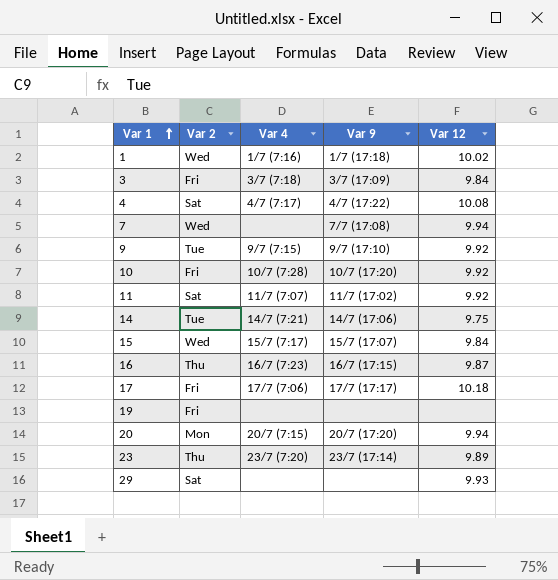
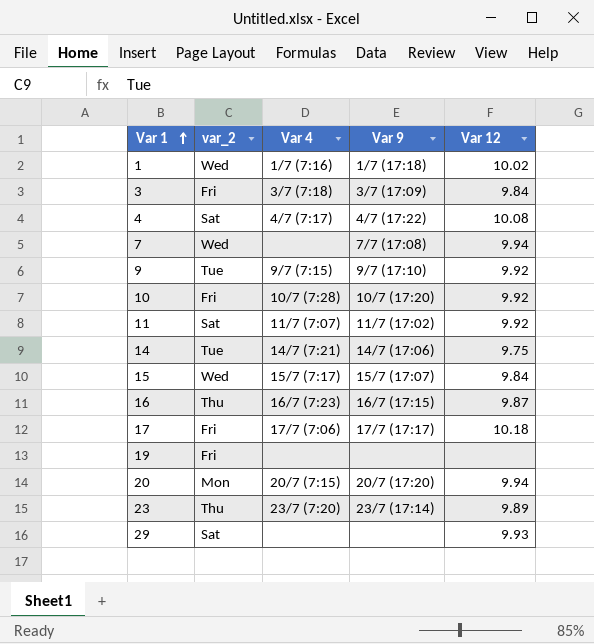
column name: Var 2 -> var_2

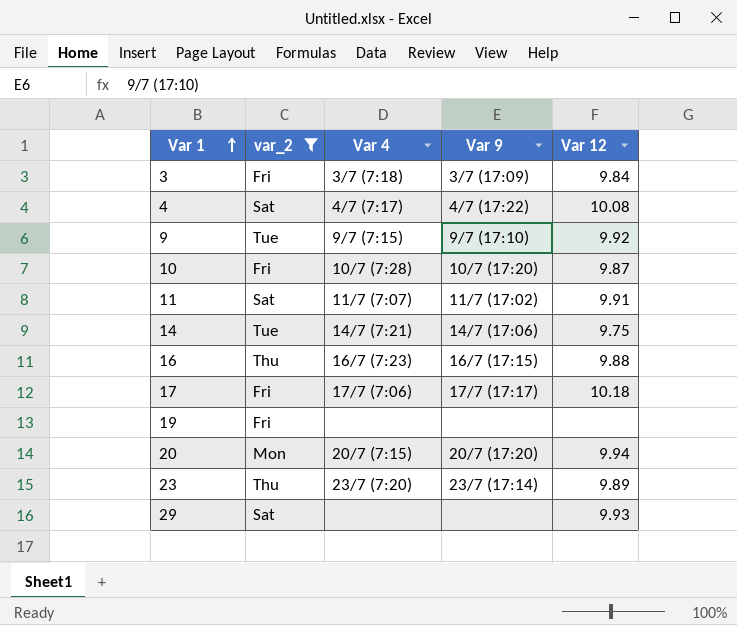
filter: none -> var_2 != Wed
10 | Var 12: 9.92 -> 9.87
11 | Var 12: 9.92 -> 9.91
16 | Var 12: 9.87 -> 9.88

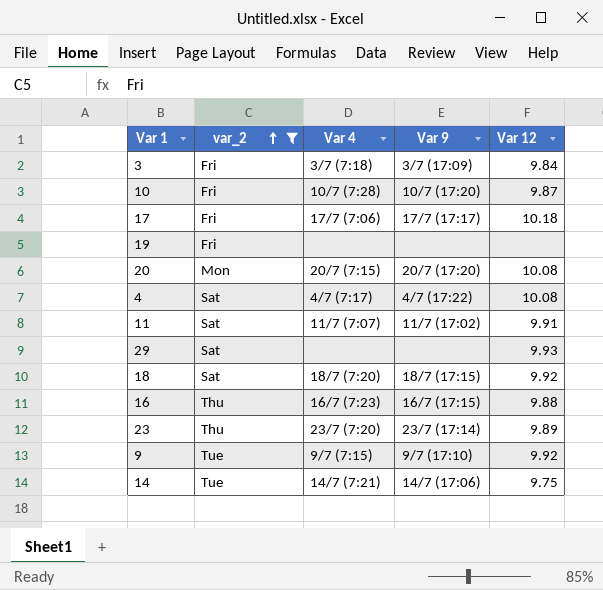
row order: Var 1 ascending -> var_2 ascending
20 | Var 12: 9.94 -> 10.08
row 18: none -> Sat | 18/7 (7:20) | 18/7 (17:15) | 9.92

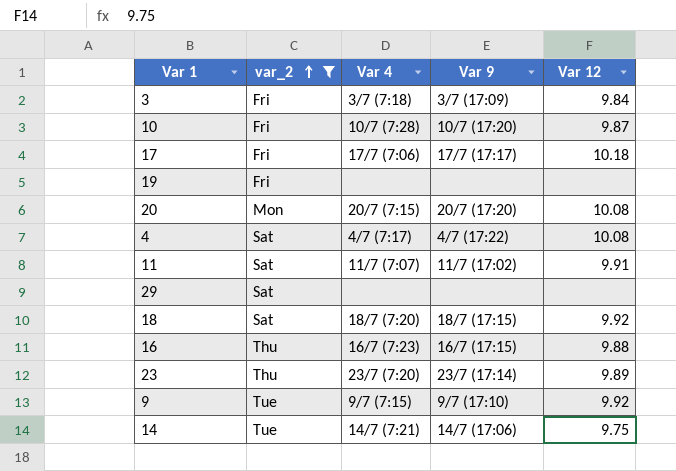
29 | Var 12: 9.93 -> none

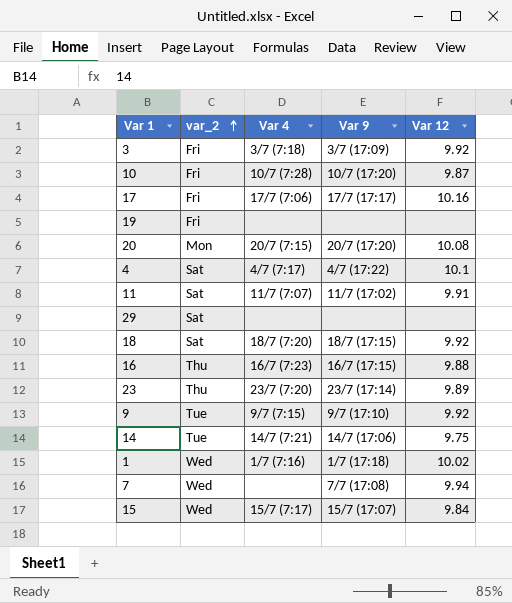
filter: var_2 != Wed -> none
3 | Var 12: 9.84 -> 9.92
17 | Var 12: 10.18 -> 10.16
4 | Var 12: 10.08 -> 10.1

